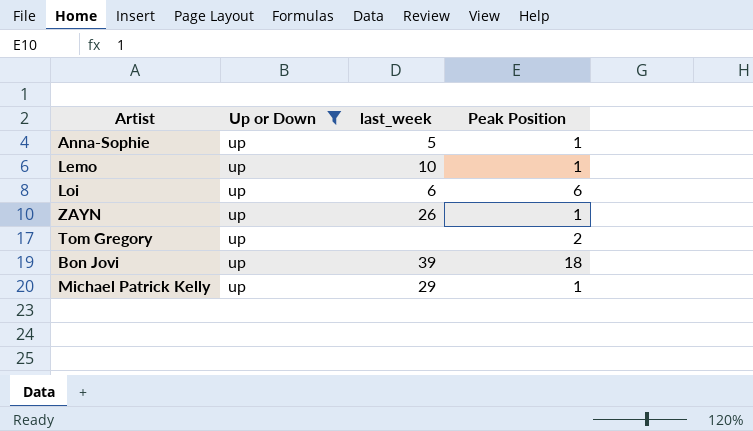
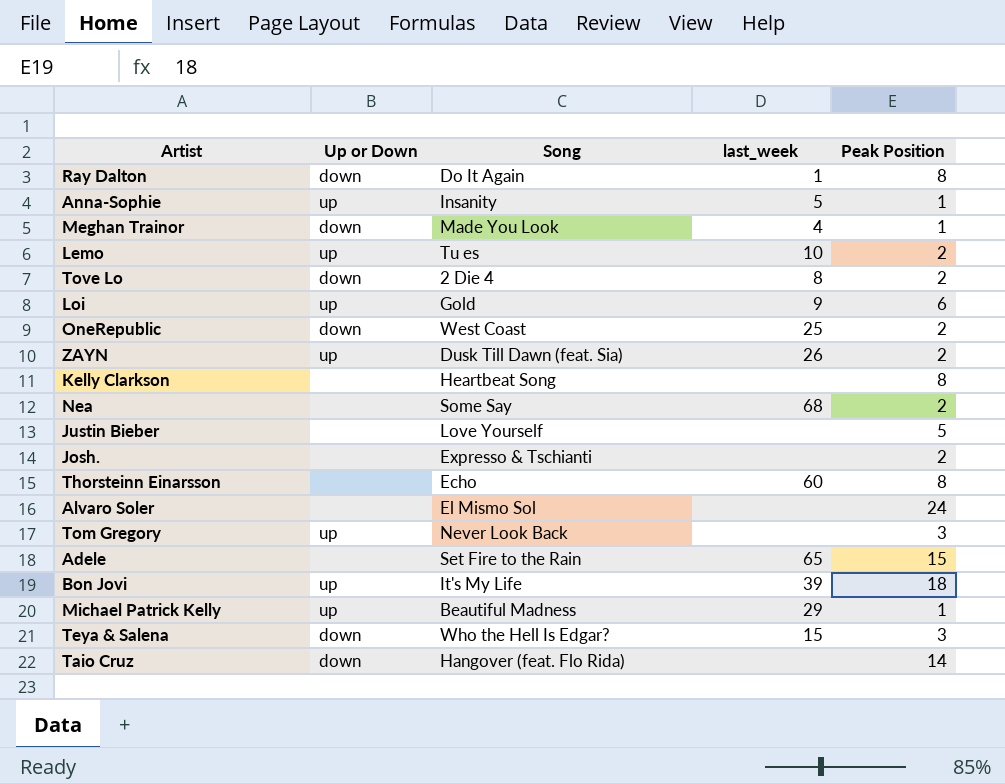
filter: Up or Down = up -> none
column Song | position: none -> 3
Lemo | Peak Position: 1 -> 2
Loi | last_week: 6 -> 9
ZAYN | Peak Position: 1 -> 2
Tom Gregory | Peak Position: 2 -> 3

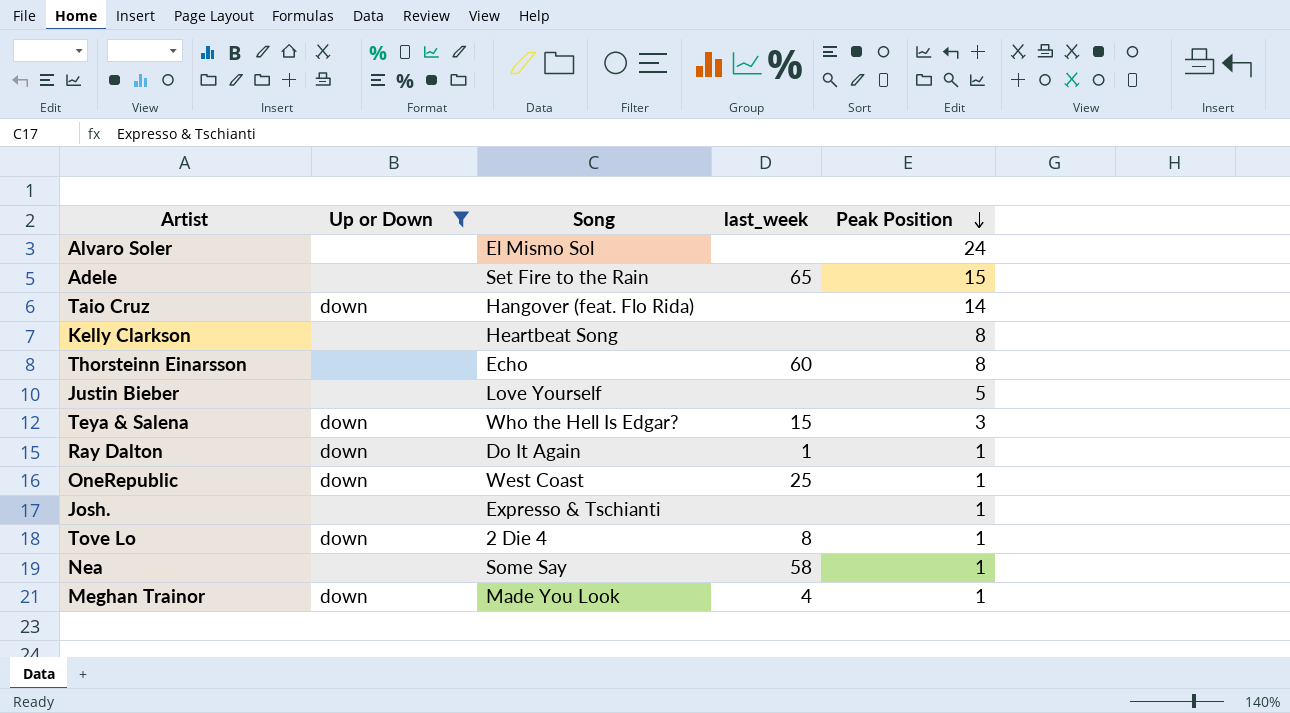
filter: none -> Up or Down != up
row order: none -> Peak Position descending
Ray Dalton | Peak Position: 8 -> 1
OneRepublic | Peak Position: 2 -> 1
Josh. | Peak Position: 2 -> 1
Tove Lo | Peak Position: 2 -> 1
Nea | last_week: 68 -> 58
Nea | Peak Position: 2 -> 1

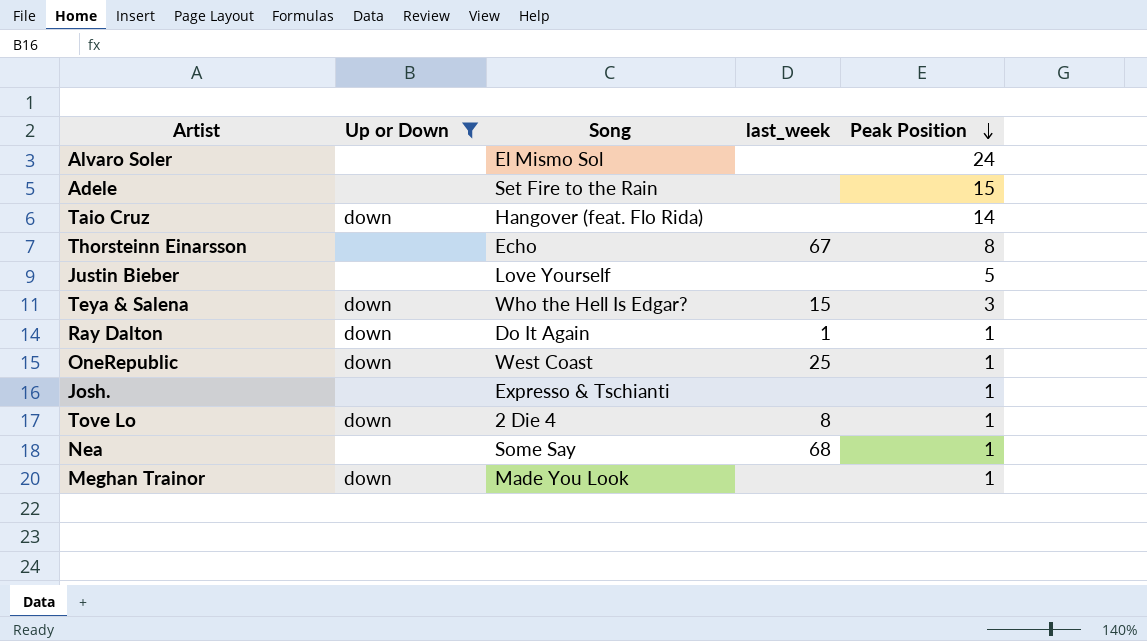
row Kelly Clarkson: none | Heartbeat Song | none | 8 -> none
Adele | last_week: 65 -> none
Thorsteinn Einarsson | last_week: 60 -> 67
Nea | last_week: 58 -> 68
Meghan Trainor | last_week: 4 -> none

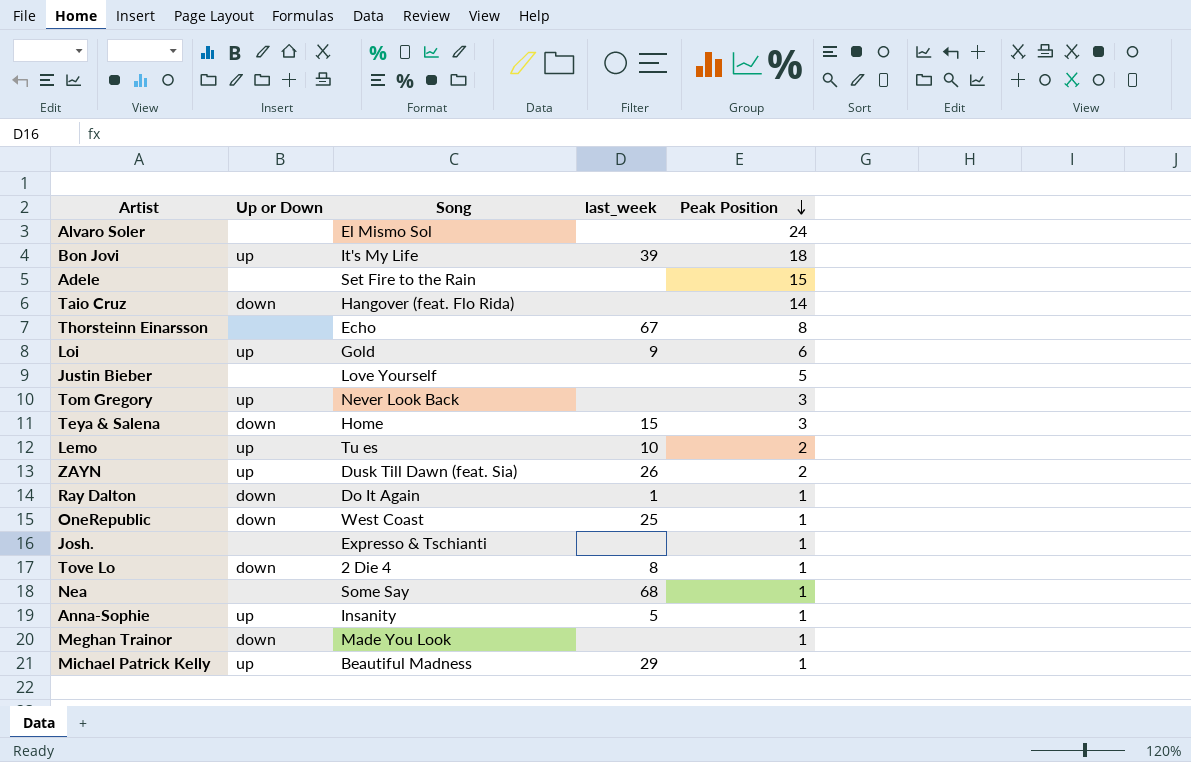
filter: Up or Down != up -> none
Teya & Salena | Song: Who the Hell Is Edgar? -> Home

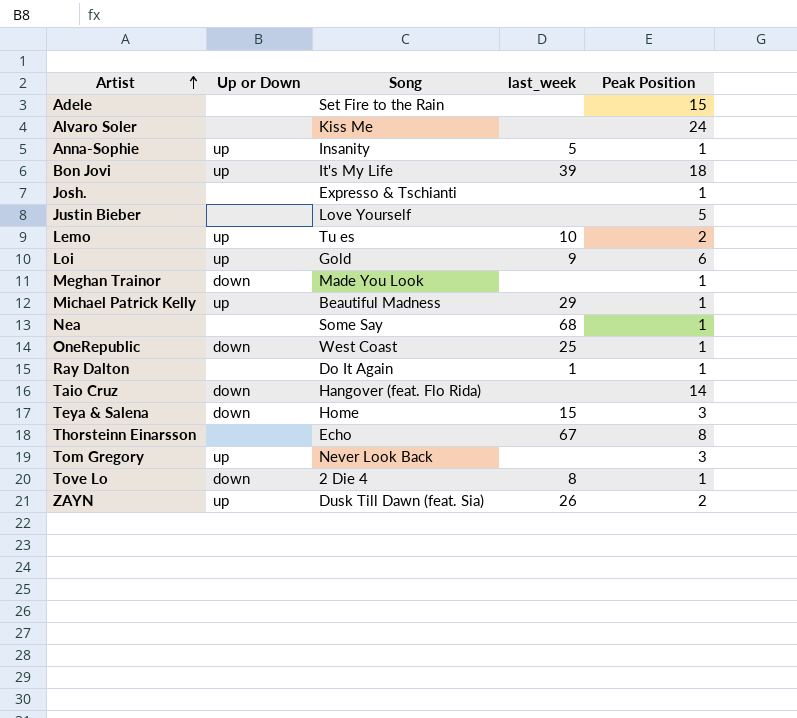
row order: Peak Position descending -> Artist ascending
Alvaro Soler | Song: El Mismo Sol -> Kiss Me
Ray Dalton | Up or Down: down -> none

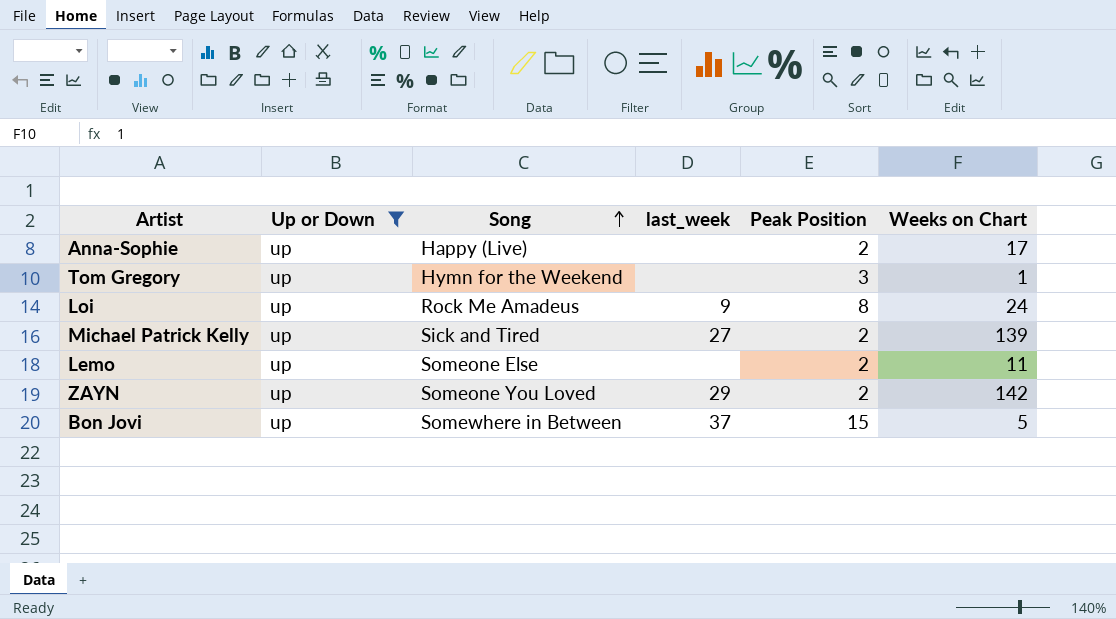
filter: none -> Up or Down = up
row order: Artist ascending -> Song ascending
column Weeks on Chart | position: none -> 6
Anna-Sophie | Song: Insanity -> Happy (Live)
Anna-Sophie | last_week: 5 -> none
Anna-Sophie | Peak Position: 1 -> 2
Tom Gregory | Song: Never Look Back -> Hymn for the Weekend
Loi | Song: Gold -> Rock Me Amadeus
Loi | Peak Position: 6 -> 8
Michael Patrick Kelly | Song: Beautiful Madness -> Sick and Tired
Michael Patrick Kelly | last_week: 29 -> 27
Michael Patrick Kelly | Peak Position: 1 -> 2
Lemo | Song: Tu es -> Someone Else
Lemo | last_week: 10 -> none
ZAYN | Song: Dusk Till Dawn (feat. Sia) -> Someone You Loved
ZAYN | last_week: 26 -> 29
Bon Jovi | Song: It's My Life -> Somewhere in Between
Bon Jovi | last_week: 39 -> 37
Bon Jovi | Peak Position: 18 -> 15

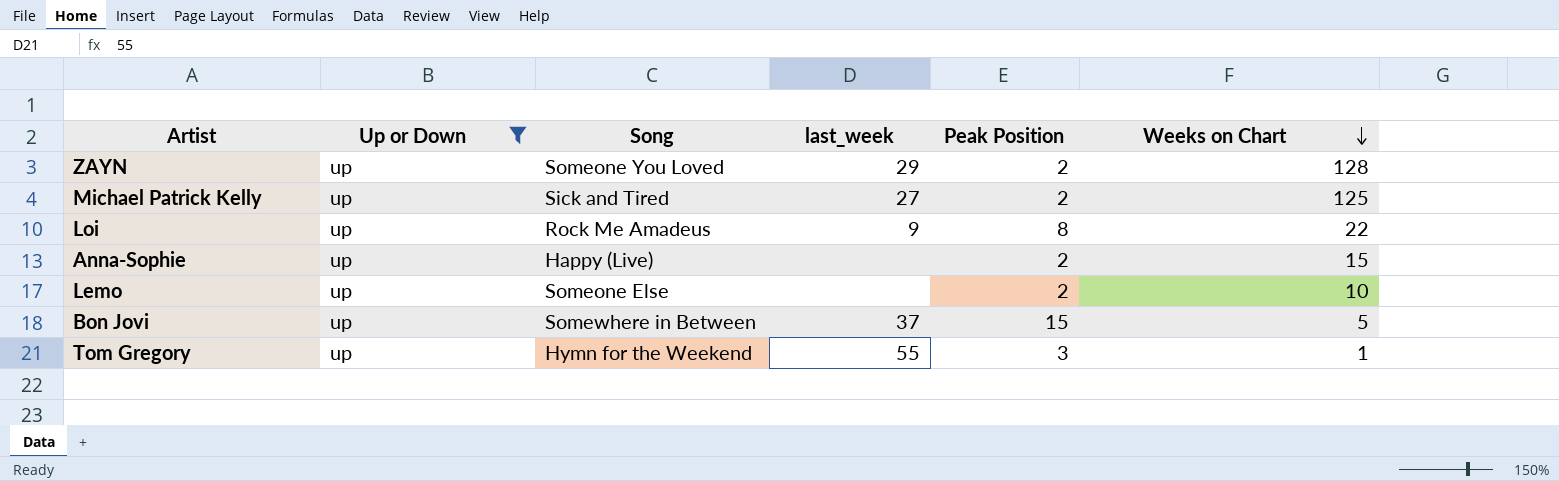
row order: Song ascending -> Weeks on Chart descending
ZAYN | Weeks on Chart: 142 -> 128
Michael Patrick Kelly | Weeks on Chart: 139 -> 125
Loi | Weeks on Chart: 24 -> 22
Anna-Sophie | Weeks on Chart: 17 -> 15
Lemo | Weeks on Chart: 11 -> 10
Tom Gregory | last_week: none -> 55

